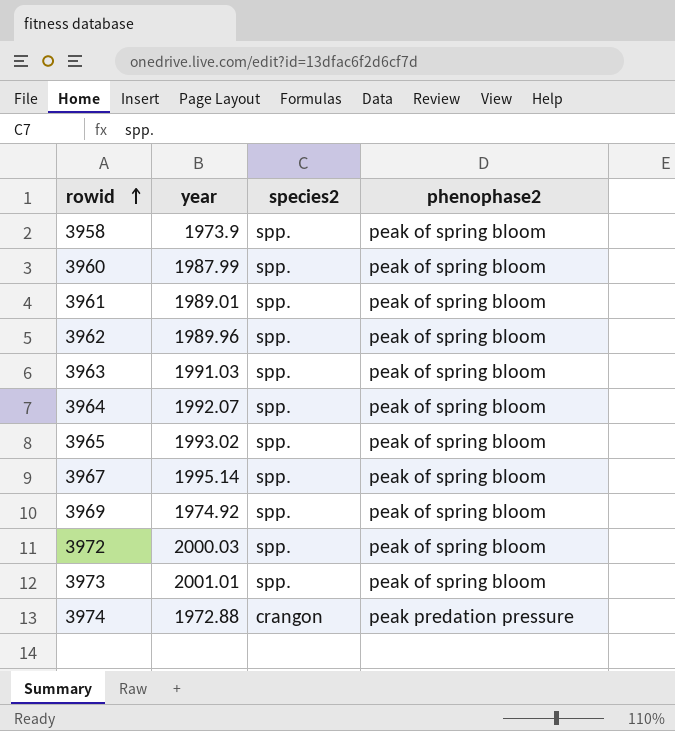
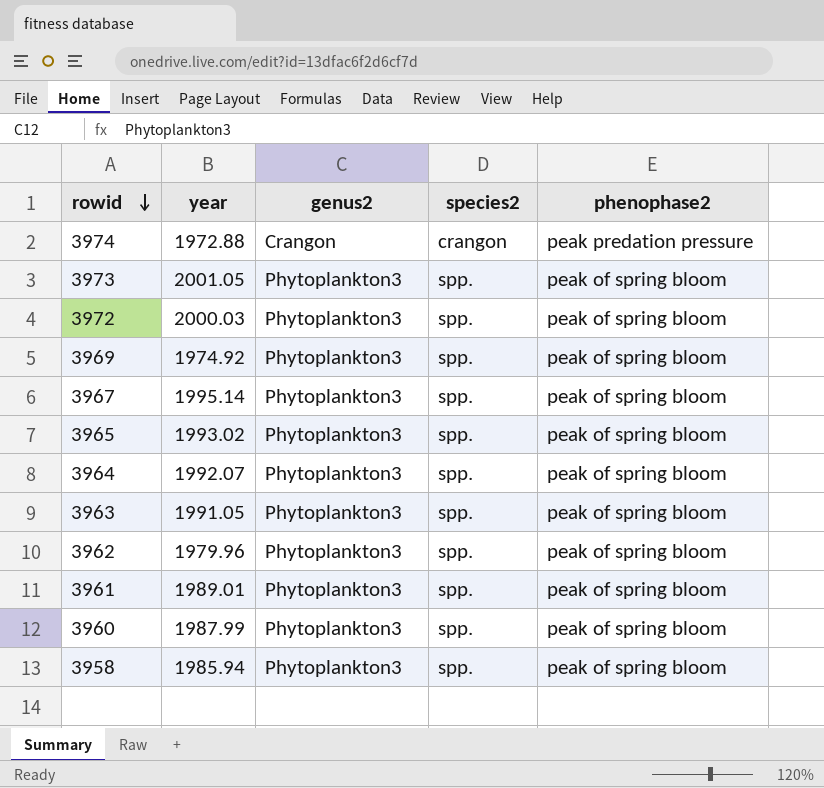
row order: rowid ascending -> rowid descending
column genus2 | position: none -> 3
3973 | year: 2001.01 -> 2001.05
3963 | year: 1991.03 -> 1991.05
3962 | year: 1989.96 -> 1979.96
3958 | year: 1973.9 -> 1985.94

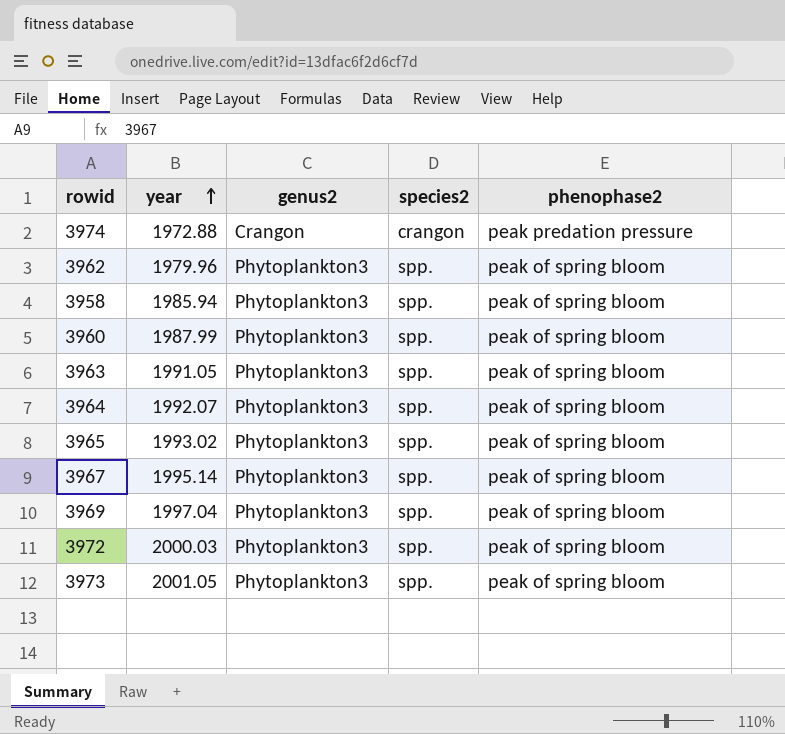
row order: rowid descending -> year ascending
row 3961: 1989.01 | Phytoplankton3 | spp. | peak of spring bloom -> none
3969 | year: 1974.92 -> 1997.04

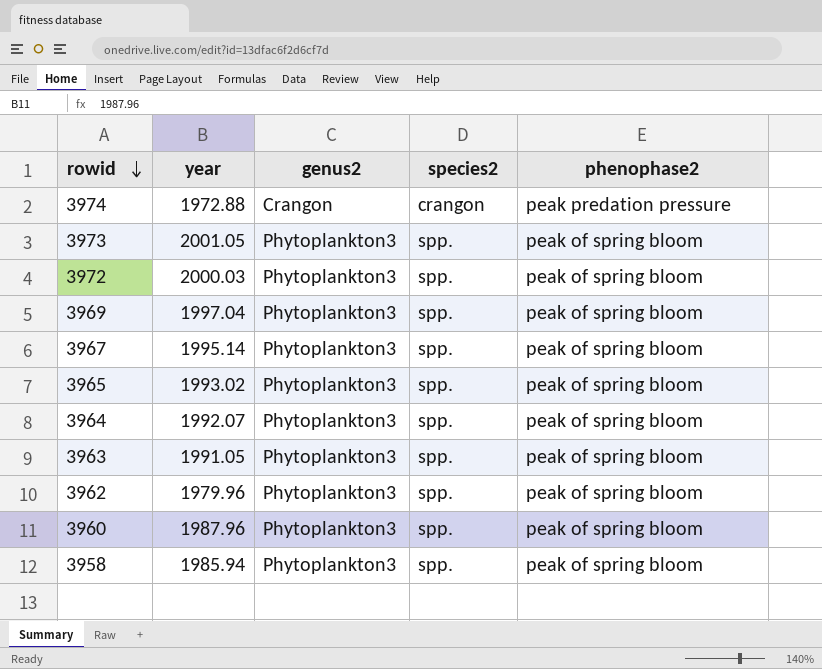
row order: year ascending -> rowid descending
3960 | year: 1987.99 -> 1987.96

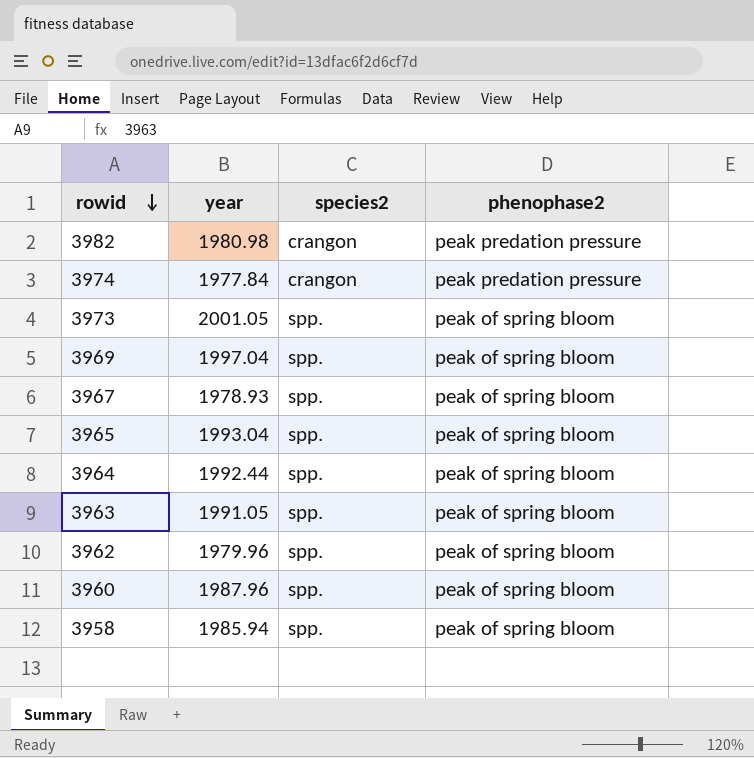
column genus2 | position: 3 -> none
row 3972: 2000.03 | Phytoplankton3 | spp. | peak of spring bloom -> none
row 3982: none -> 1980.98 | crangon | peak predation pressure
3974 | year: 1972.88 -> 1977.84
3967 | year: 1995.14 -> 1978.93
3965 | year: 1993.02 -> 1993.04
3964 | year: 1992.07 -> 1992.44

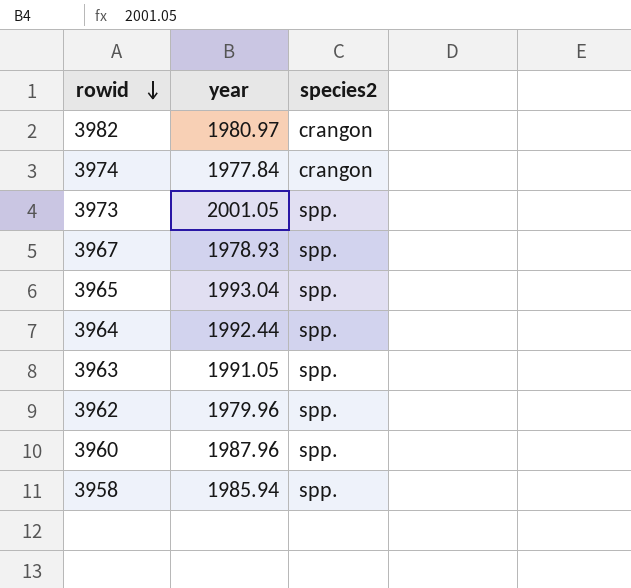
column phenophase2 | position: 4 -> none
row 3969: 1997.04 | spp. | peak of spring bloom -> none
3982 | year: 1980.98 -> 1980.97

